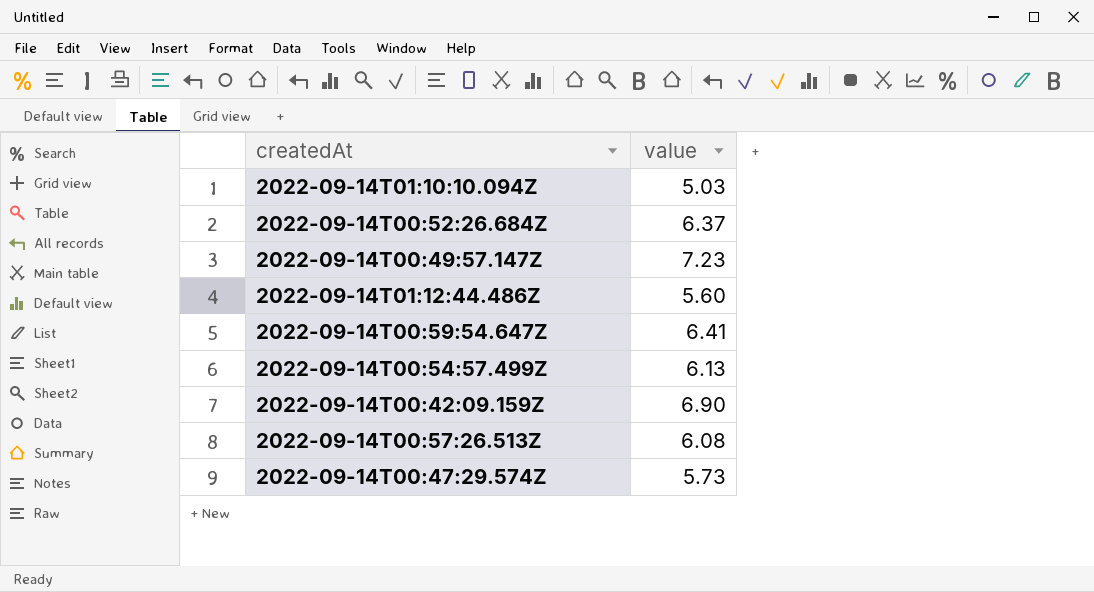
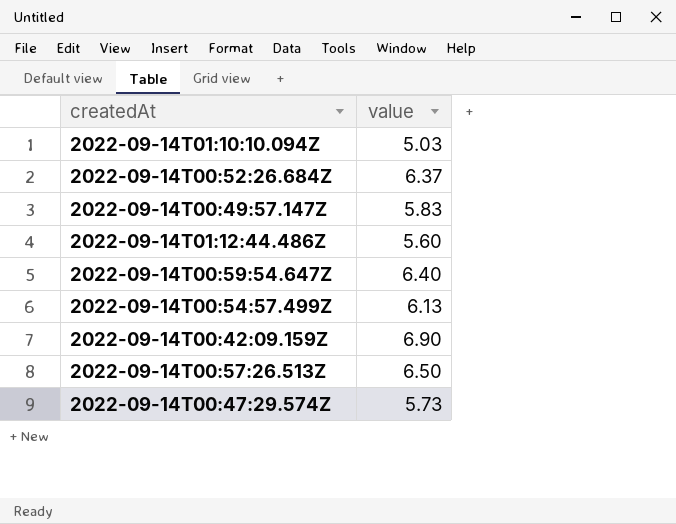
2022-09-14T00:49:57.147Z | value: 7.23 -> 5.83
2022-09-14T00:59:54.647Z | value: 6.41 -> 6.40
2022-09-14T00:57:26.513Z | value: 6.08 -> 6.50

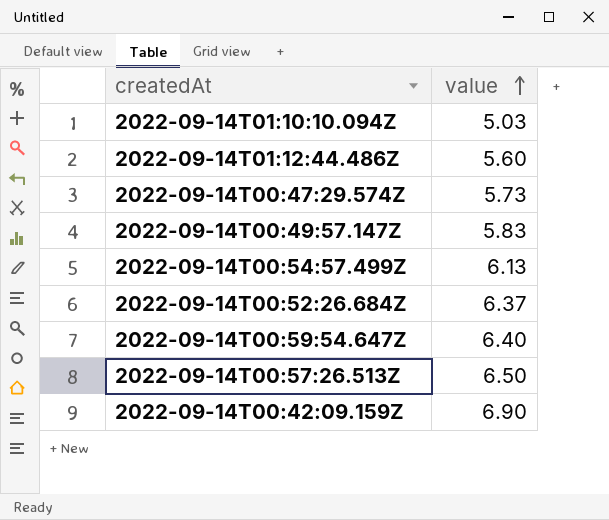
row order: none -> value ascending

